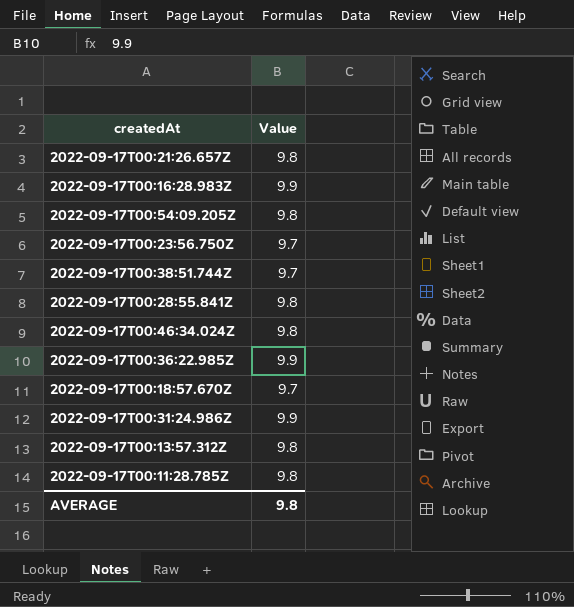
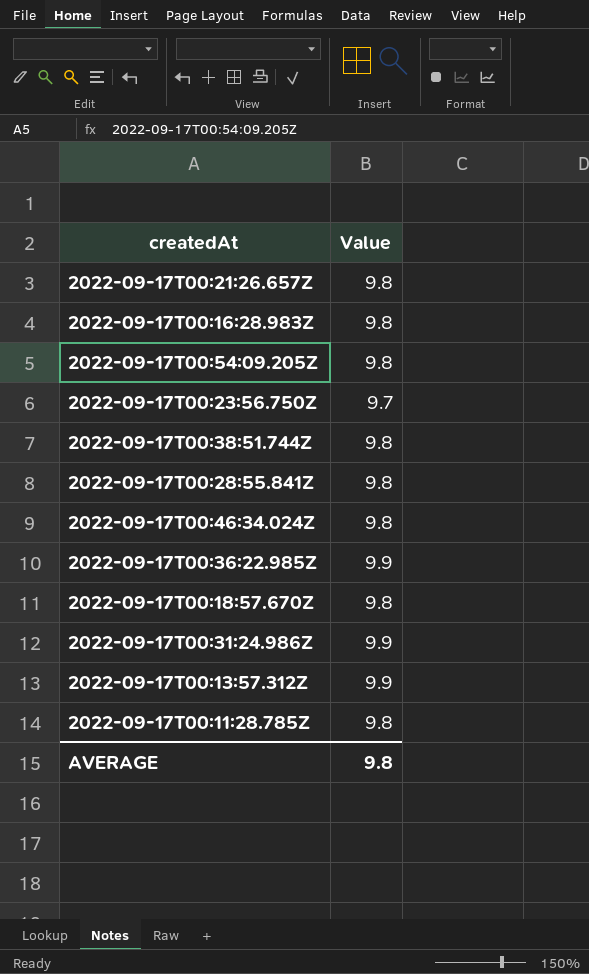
2022-09-17T00:16:28.983Z | Value: 9.9 -> 9.8
2022-09-17T00:38:51.744Z | Value: 9.7 -> 9.8
2022-09-17T00:18:57.670Z | Value: 9.7 -> 9.8
2022-09-17T00:13:57.312Z | Value: 9.8 -> 9.9

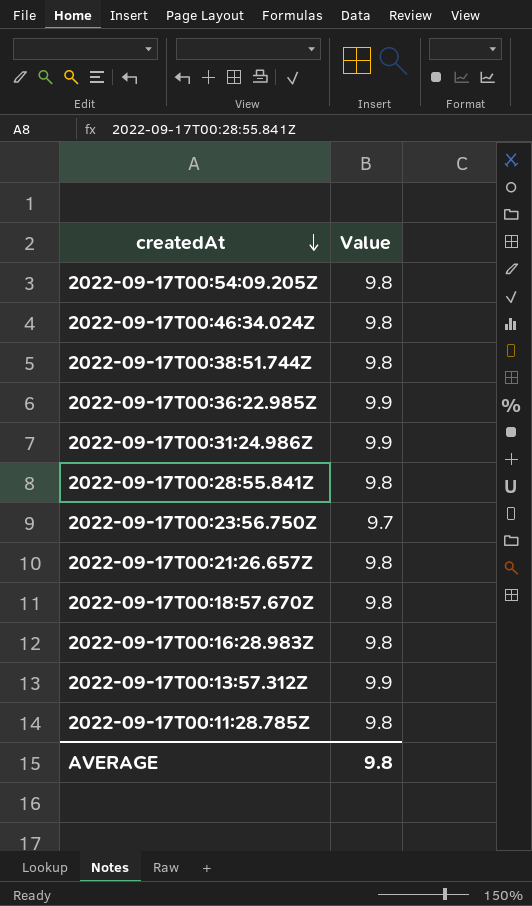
row order: none -> createdAt descending

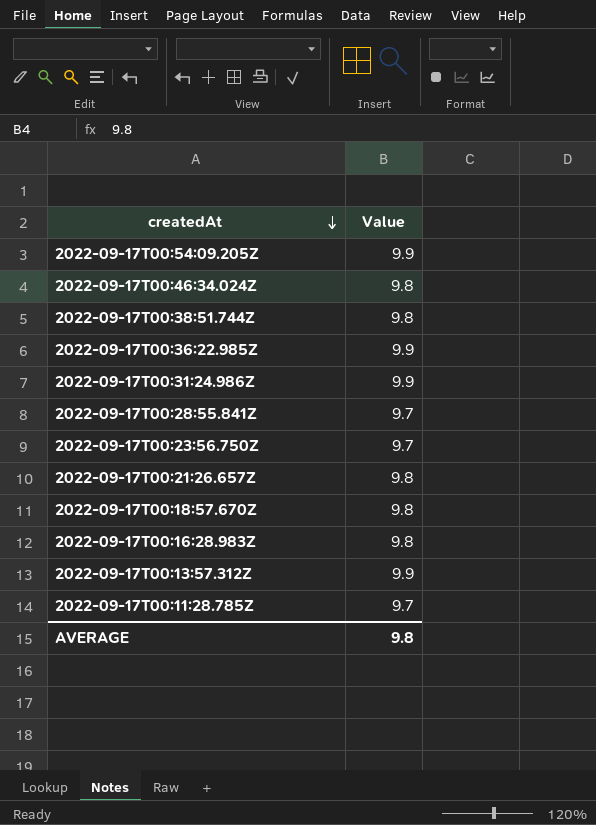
2022-09-17T00:54:09.205Z | Value: 9.8 -> 9.9
2022-09-17T00:28:55.841Z | Value: 9.8 -> 9.7
2022-09-17T00:11:28.785Z | Value: 9.8 -> 9.7

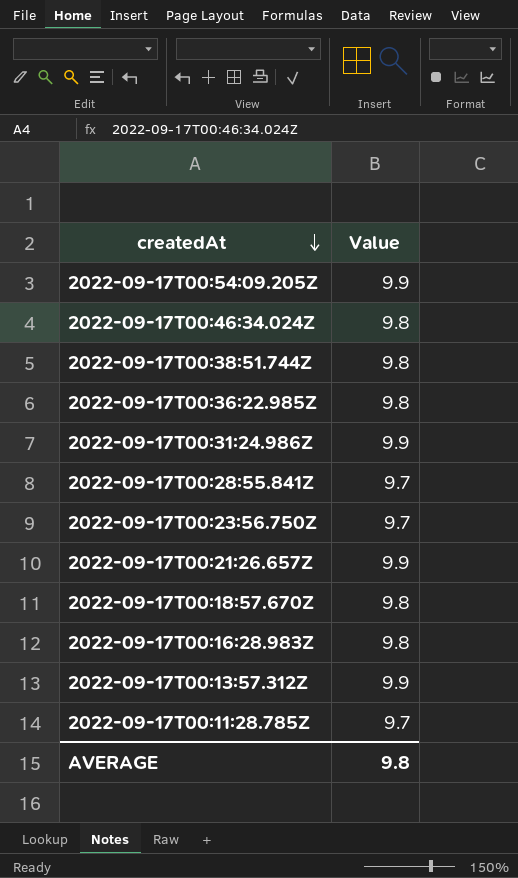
2022-09-17T00:36:22.985Z | Value: 9.9 -> 9.8
2022-09-17T00:21:26.657Z | Value: 9.8 -> 9.9

